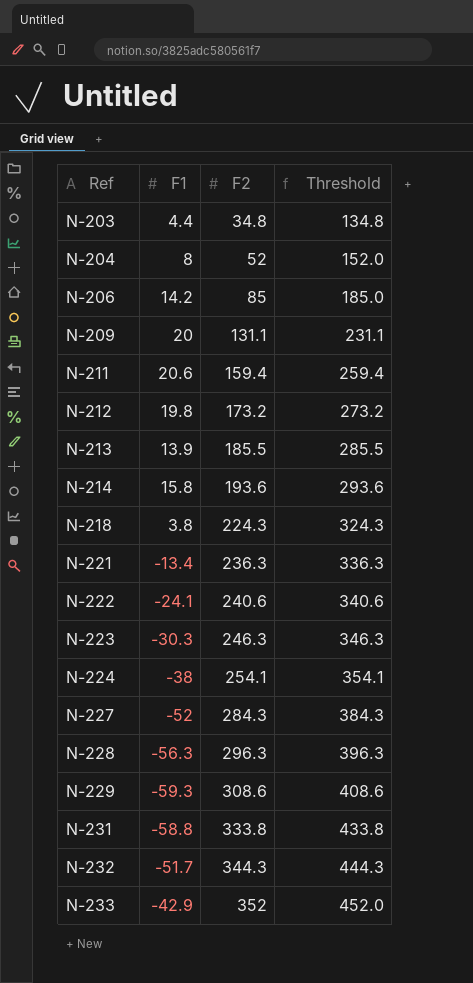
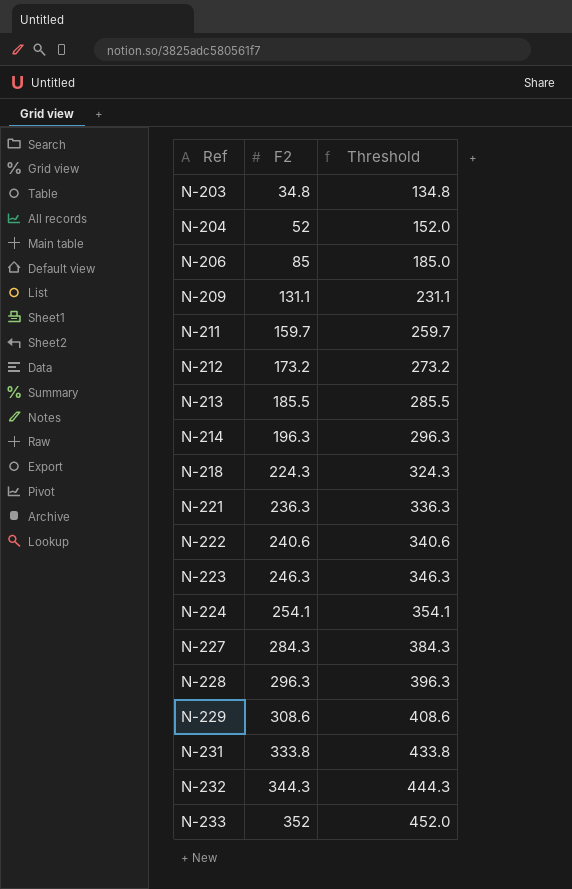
column F1 | position: 2 -> none
N-211 | F2: 159.4 -> 159.7
N-211 | Threshold: 259.4 -> 259.7
N-214 | F2: 193.6 -> 196.3
N-214 | Threshold: 293.6 -> 296.3

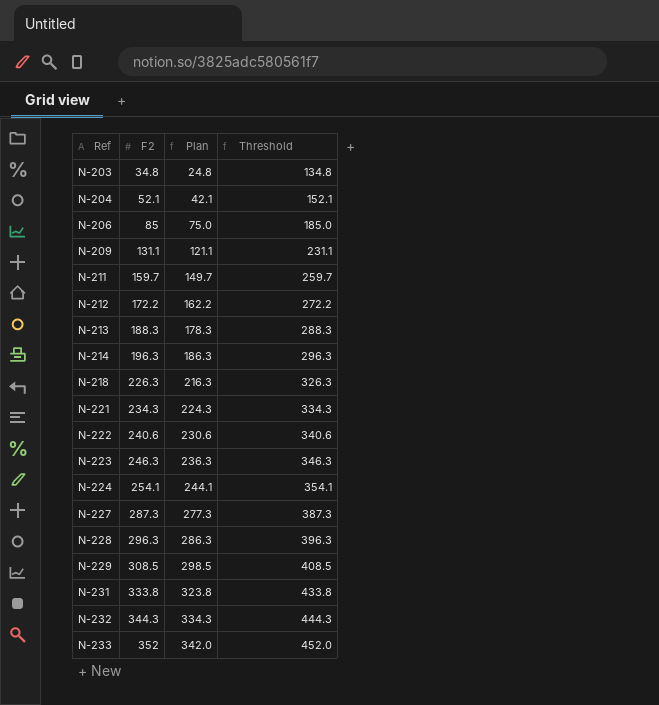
column Plan | formula: none -> [F2] - 10
N-204 | F2: 52 -> 52.1
N-204 | Threshold: 152.0 -> 152.1
N-212 | F2: 173.2 -> 172.2
N-212 | Threshold: 273.2 -> 272.2
N-213 | F2: 185.5 -> 188.3
N-213 | Threshold: 285.5 -> 288.3
N-218 | F2: 224.3 -> 226.3
N-218 | Threshold: 324.3 -> 326.3
N-221 | F2: 236.3 -> 234.3
N-221 | Threshold: 336.3 -> 334.3
N-227 | F2: 284.3 -> 287.3
N-227 | Threshold: 384.3 -> 387.3
N-229 | F2: 308.6 -> 308.5
N-229 | Threshold: 408.6 -> 408.5

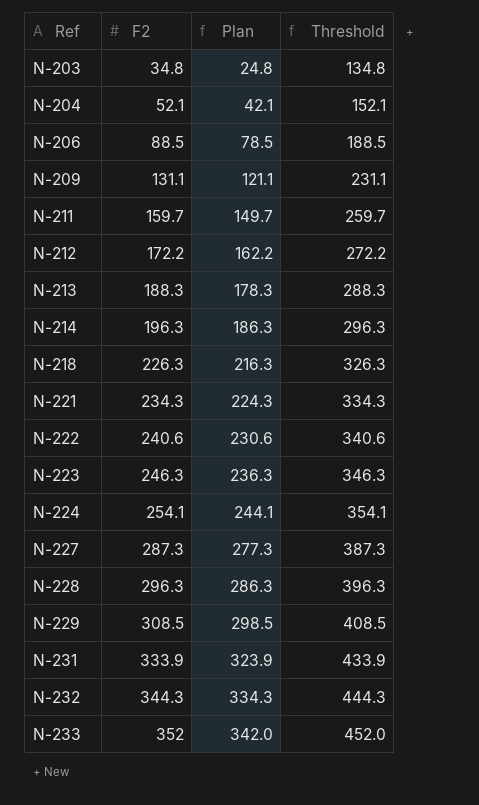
N-206 | F2: 85 -> 88.5
N-206 | Plan: 75.0 -> 78.5
N-206 | Threshold: 185.0 -> 188.5
N-231 | F2: 333.8 -> 333.9
N-231 | Plan: 323.8 -> 323.9
N-231 | Threshold: 433.8 -> 433.9

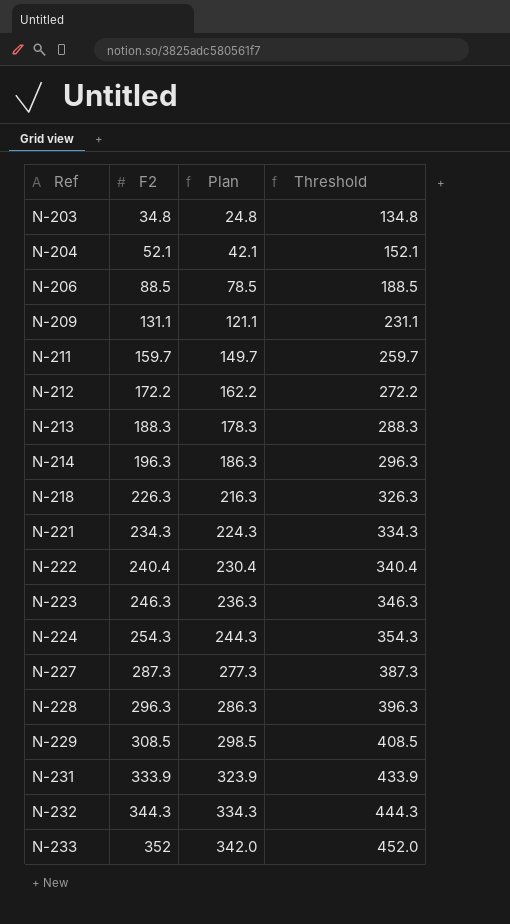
N-222 | F2: 240.6 -> 240.4
N-222 | Plan: 230.6 -> 230.4
N-222 | Threshold: 340.6 -> 340.4
N-224 | F2: 254.1 -> 254.3
N-224 | Plan: 244.1 -> 244.3
N-224 | Threshold: 354.1 -> 354.3

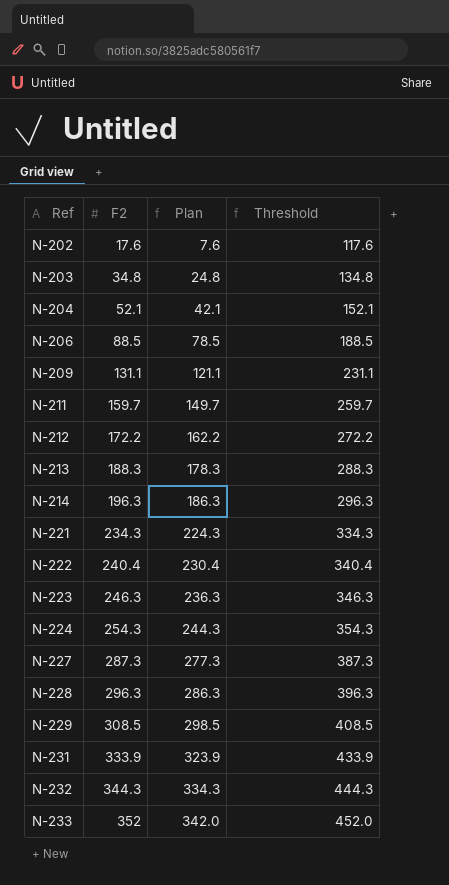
row N-218: 226.3 | 216.3 | 326.3 -> none
row N-202: none -> 17.6 | 7.6 | 117.6

